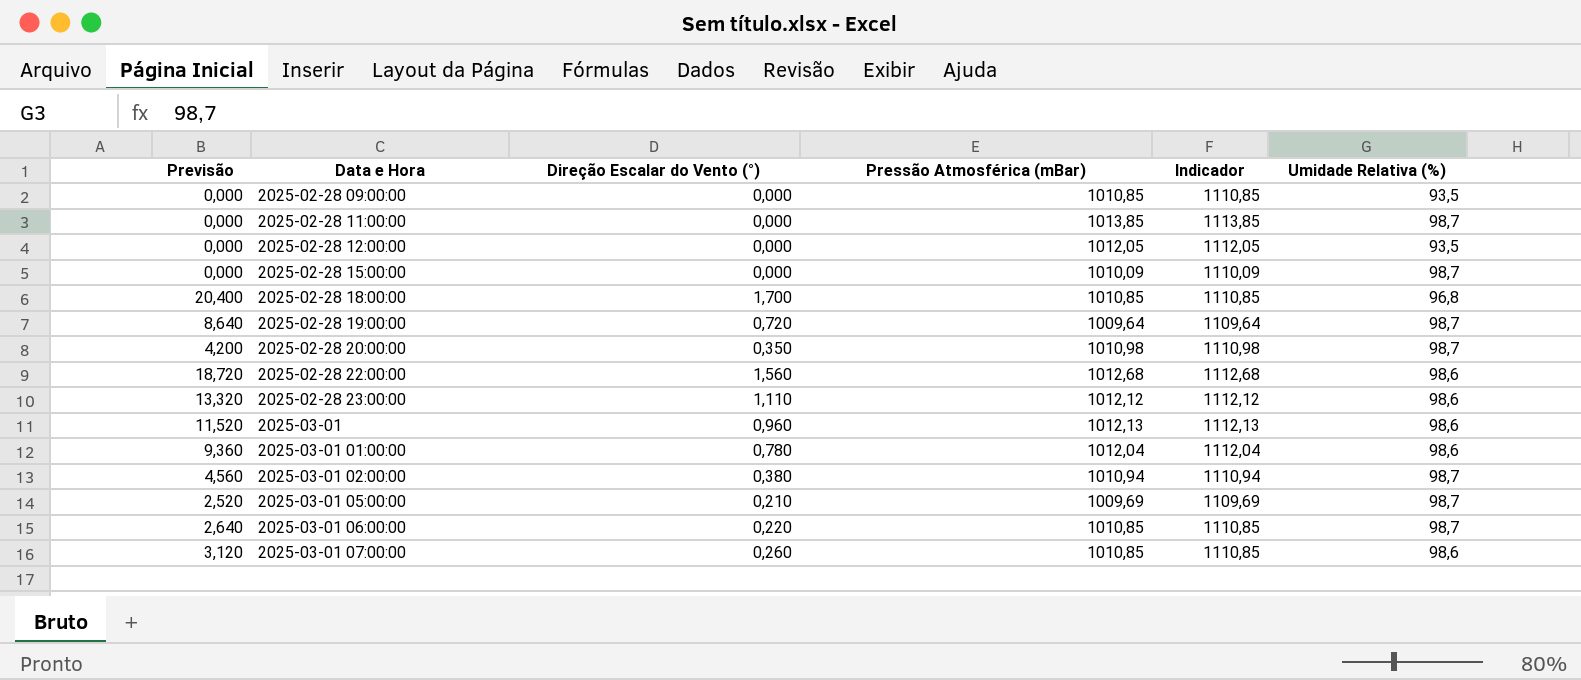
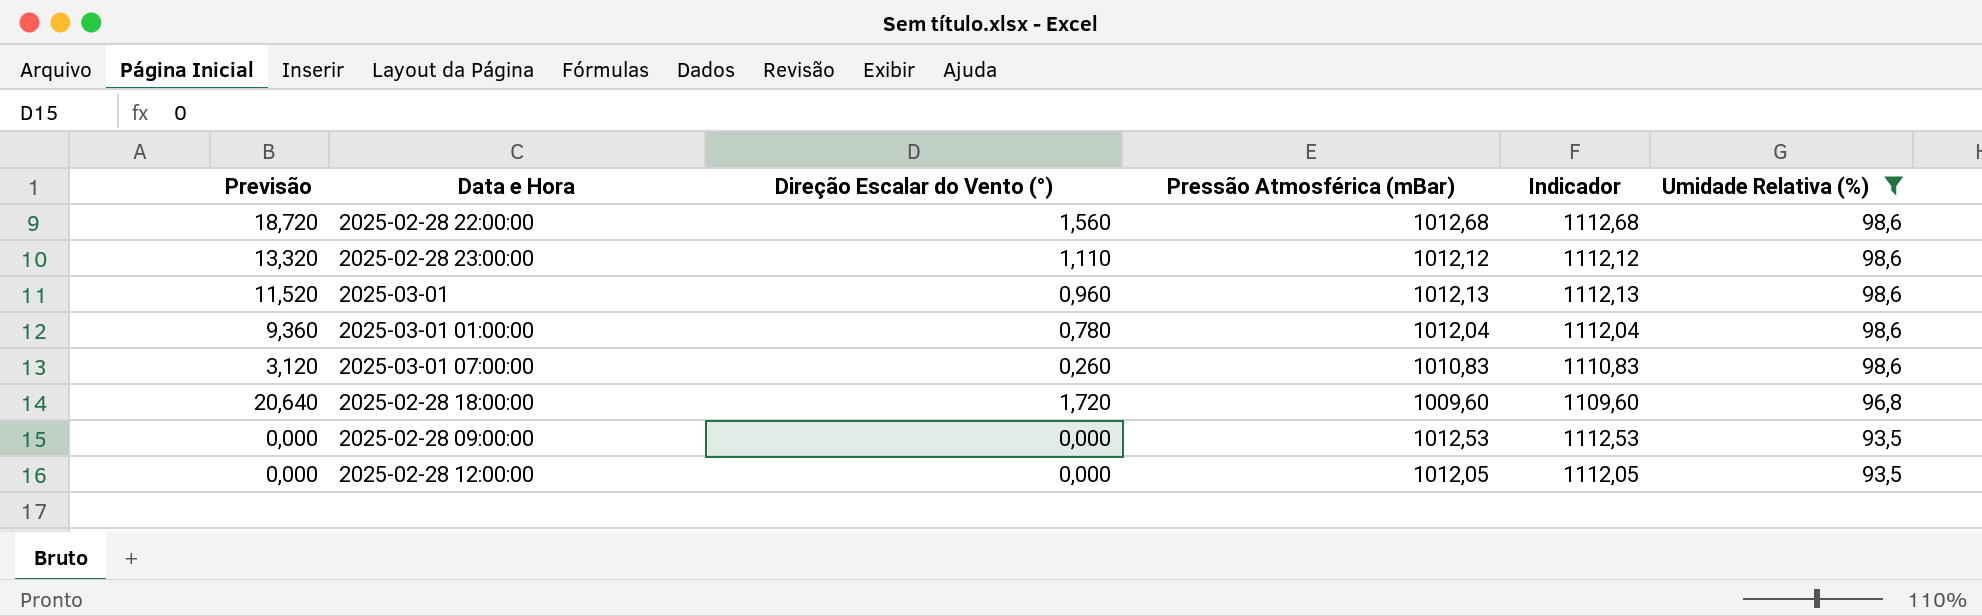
filter: none -> Umidade Relativa (%) != 98,7
row order: Data e Hora ascending -> Umidade Relativa (%) descending
2025-03-01 07:00:00 | Pressão Atmosférica (mBar): 1010,85 -> 1010,83
2025-03-01 07:00:00 | Indicador: 1110,85 -> 1110,83
2025-02-28 18:00:00 | Previsão: 20,400 -> 20,640
2025-02-28 18:00:00 | Direção Escalar do Vento (°): 1,700 -> 1,720
2025-02-28 18:00:00 | Pressão Atmosférica (mBar): 1010,85 -> 1009,60
2025-02-28 18:00:00 | Indicador: 1110,85 -> 1109,60
2025-02-28 09:00:00 | Pressão Atmosférica (mBar): 1010,85 -> 1012,53
2025-02-28 09:00:00 | Indicador: 1110,85 -> 1112,53

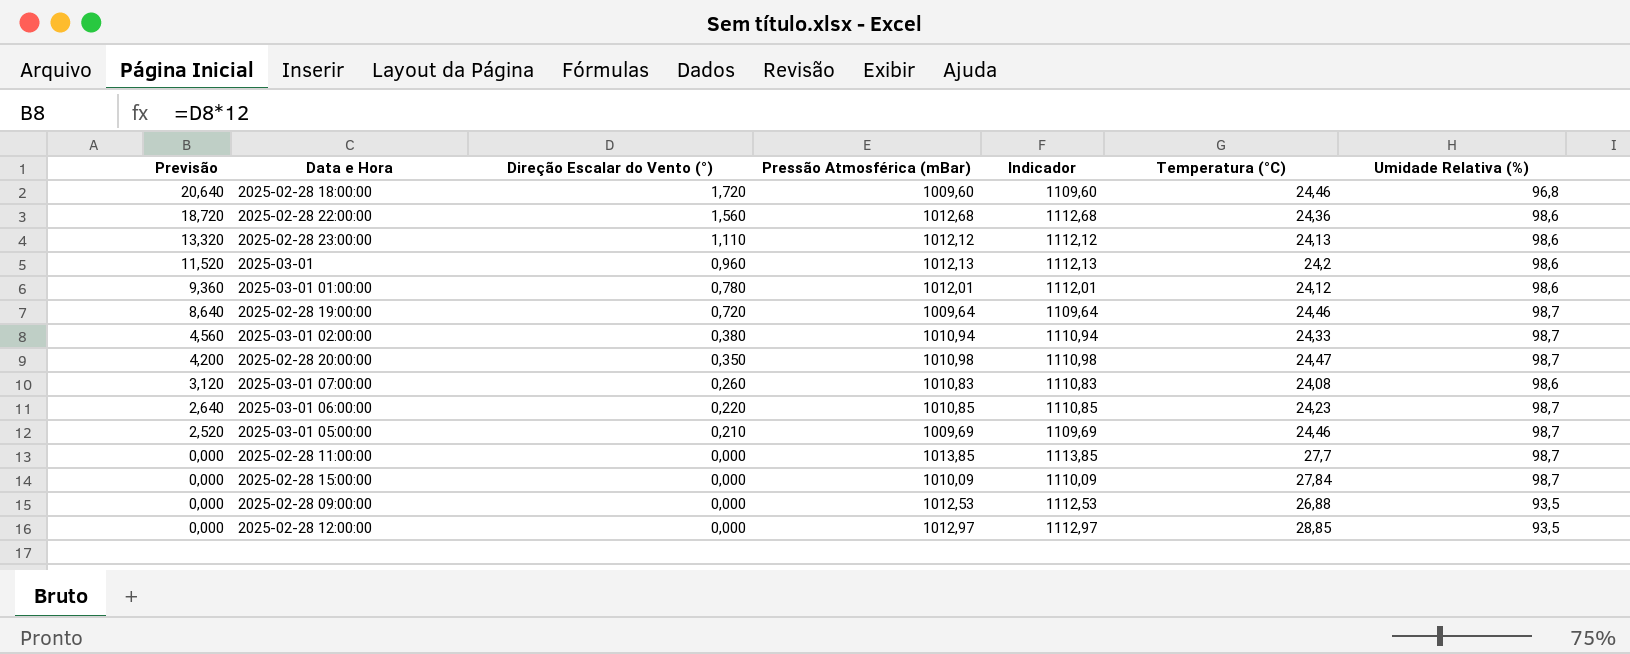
filter: Umidade Relativa (%) != 98,7 -> none
row order: Umidade Relativa (%) descending -> Previsão descending
column Temperatura (°C) | position: none -> 6
2025-03-01 01:00:00 | Pressão Atmosférica (mBar): 1012,04 -> 1012,01
2025-03-01 01:00:00 | Indicador: 1112,04 -> 1112,01
2025-02-28 12:00:00 | Pressão Atmosférica (mBar): 1012,05 -> 1012,97
2025-02-28 12:00:00 | Indicador: 1112,05 -> 1112,97

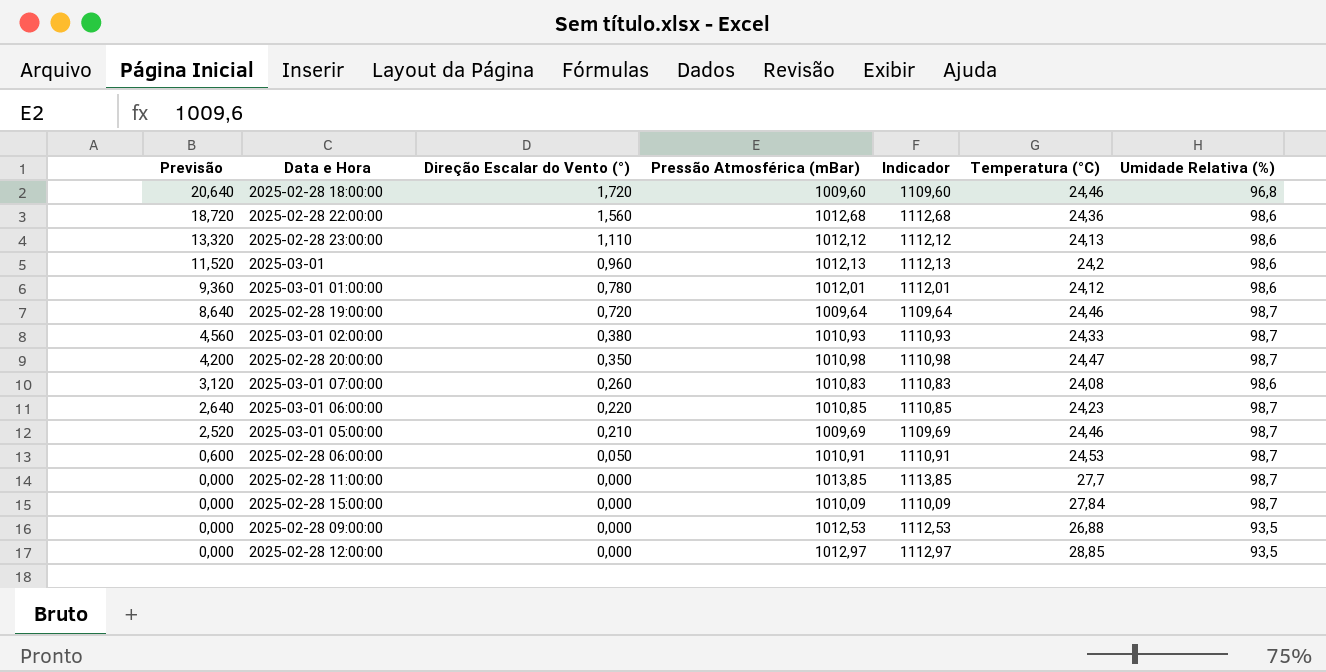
2025-03-01 02:00:00 | Pressão Atmosférica (mBar): 1010,94 -> 1010,93
2025-03-01 02:00:00 | Indicador: 1110,94 -> 1110,93
row 2025-02-28 06:00:00: none -> 0,600 | 0,050 | 1010,91 | 1110,91 | 24,53 | 98,7

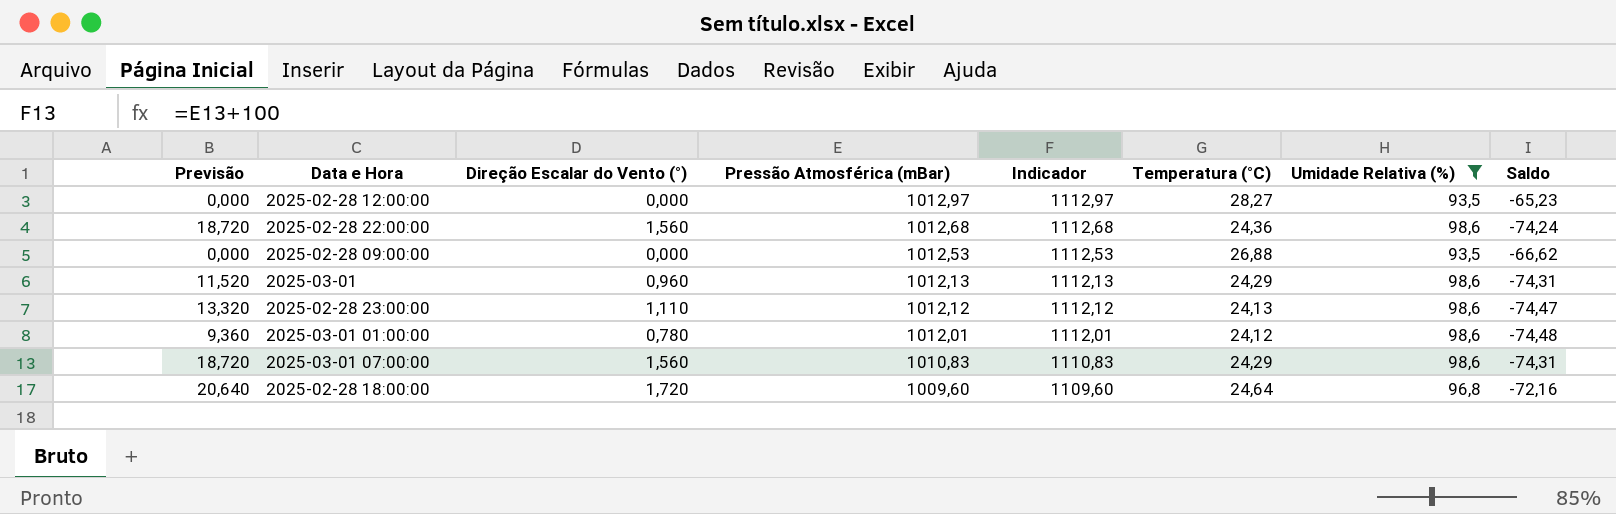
filter: none -> Umidade Relativa (%) != 98,7
row order: Previsão descending -> Pressão Atmosférica (mBar) descending
column Saldo | formula: none -> [Temperatura (°C)] - [Umidade Relativa (%)]
2025-02-28 12:00:00 | Temperatura (°C): 28,85 -> 28,27
2025-03-01 | Temperatura (°C): 24,2 -> 24,29
2025-03-01 07:00:00 | Previsão: 3,120 -> 18,720
2025-03-01 07:00:00 | Direção Escalar do Vento (°): 0,260 -> 1,560
2025-03-01 07:00:00 | Temperatura (°C): 24,08 -> 24,29
2025-02-28 18:00:00 | Temperatura (°C): 24,46 -> 24,64

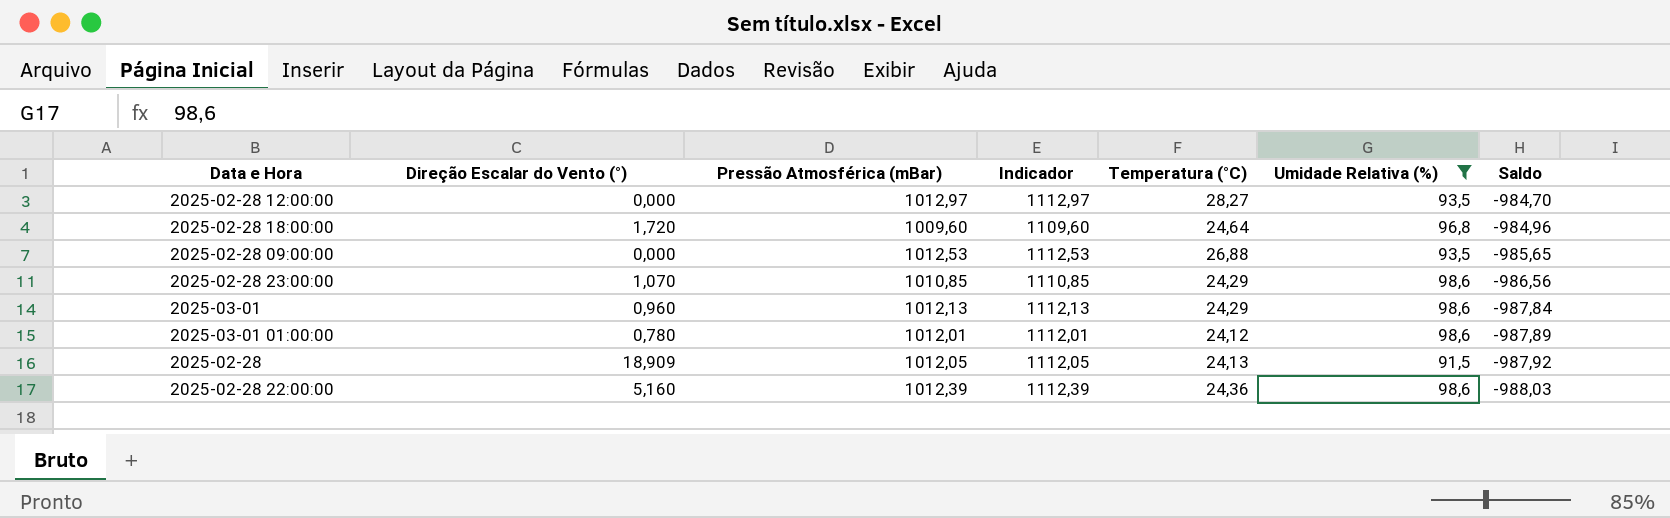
row order: Pressão Atmosférica (mBar) descending -> Saldo descending
column Previsão | formula: [Direção Escalar do Vento (°)] * 12 -> none
column Saldo | formula: [Temperatura (°C)] - [Umidade Relativa (%)] -> [Temperatura (°C)] - [Pressão Atmosférica (mBar)]
row 2025-03-01 07:00:00: 18,720 | 1,560 | 1010,83 | 1110,83 | 24,29 | 98,6 | -74,31 -> none
2025-02-28 23:00:00 | Direção Escalar do Vento (°): 1,110 -> 1,070
2025-02-28 23:00:00 | Pressão Atmosférica (mBar): 1012,12 -> 1010,85
2025-02-28 23:00:00 | Indicador: 1112,12 -> 1110,85
2025-02-28 23:00:00 | Temperatura (°C): 24,13 -> 24,29
row 2025-02-28: none -> 18,909 | 1012,05 | 1112,05 | 24,13 | 91,5 | -987,92
2025-02-28 22:00:00 | Direção Escalar do Vento (°): 1,560 -> 5,160
2025-02-28 22:00:00 | Pressão Atmosférica (mBar): 1012,68 -> 1012,39
2025-02-28 22:00:00 | Indicador: 1112,68 -> 1112,39

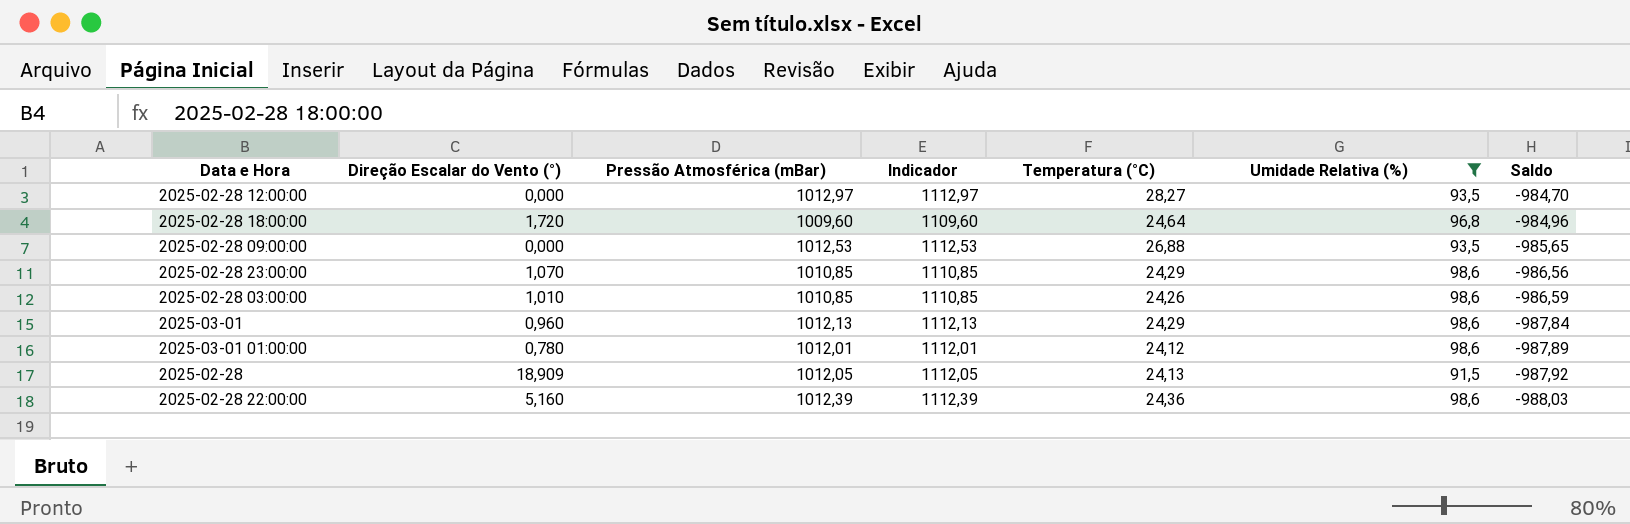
row 2025-02-28 03:00:00: none -> 1,010 | 1010,85 | 1110,85 | 24,26 | 98,6 | -986,59

